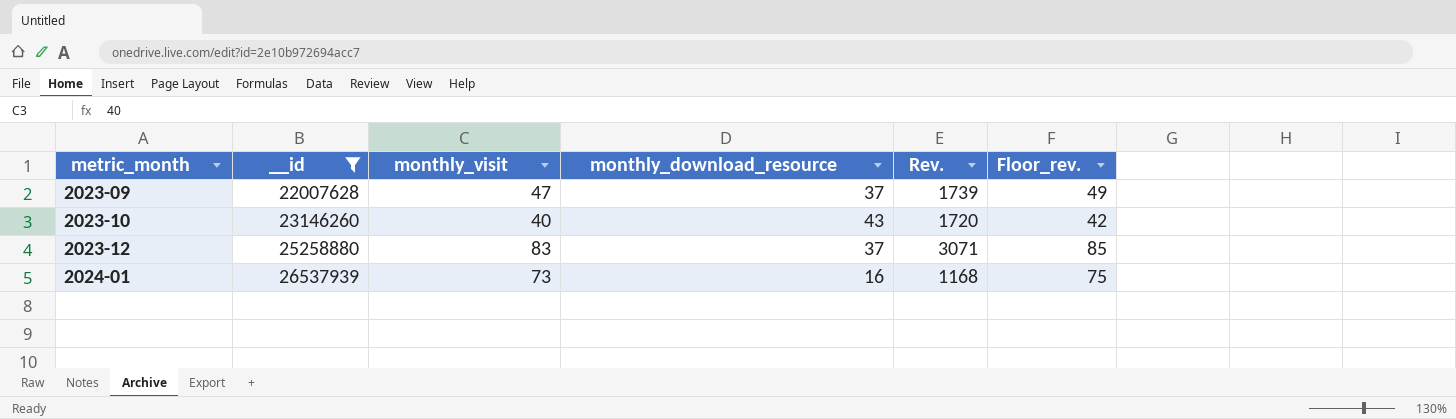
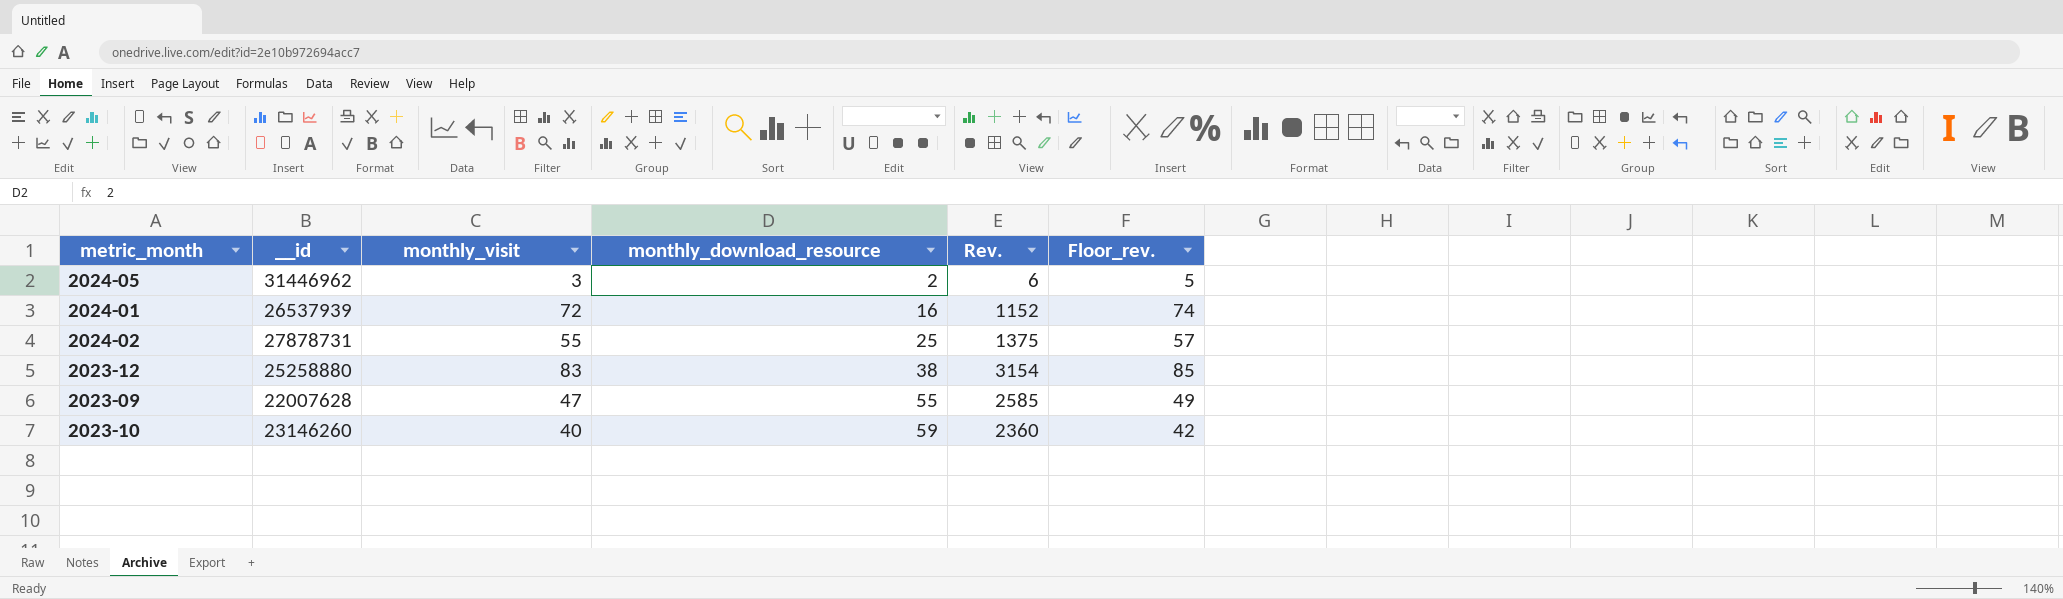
filter: __id <= 26537939 -> none
row order: metric_month ascending -> monthly_download_resource ascending
2024-01 | monthly_visit: 73 -> 72
2024-01 | Rev.: 1168 -> 1152
2024-01 | Floor_rev.: 75 -> 74
2023-12 | monthly_download_resource: 37 -> 38
2023-12 | Rev.: 3071 -> 3154
2023-09 | monthly_download_resource: 37 -> 55
2023-09 | Rev.: 1739 -> 2585
2023-10 | monthly_download_resource: 43 -> 59
2023-10 | Rev.: 1720 -> 2360

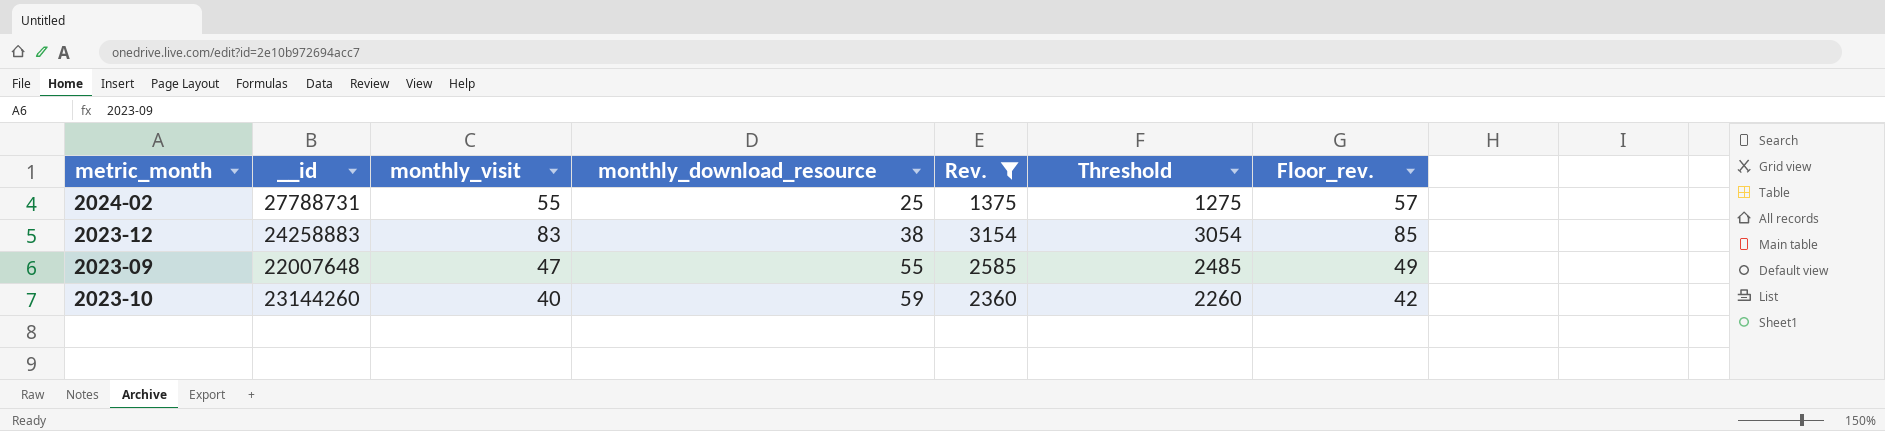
filter: none -> Rev. >= 1375
column Threshold | formula: none -> [Rev.] - 100
2024-02 | __id: 27878731 -> 27788731
2023-12 | __id: 25258880 -> 24258883
2023-09 | __id: 22007628 -> 22007648
2023-10 | __id: 23146260 -> 23144260

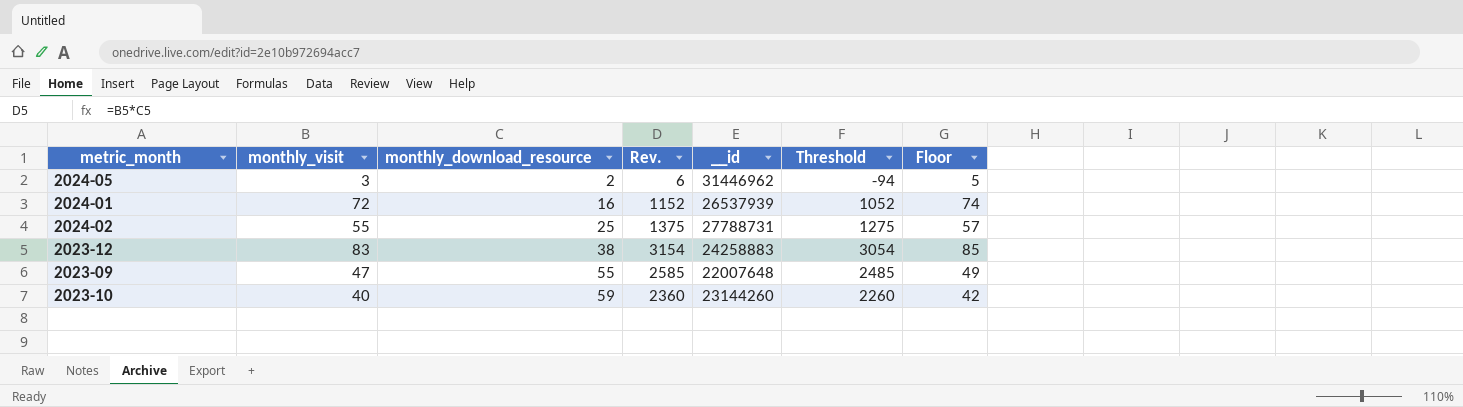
filter: Rev. >= 1375 -> none
column __id | position: 2 -> 5
column name: Floor_rev. -> Floor

